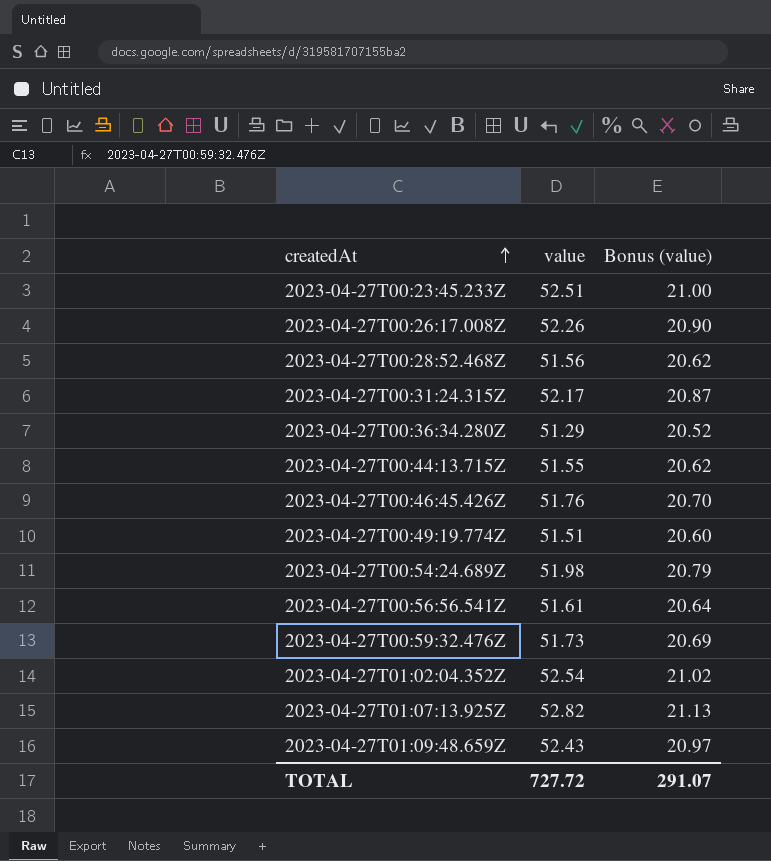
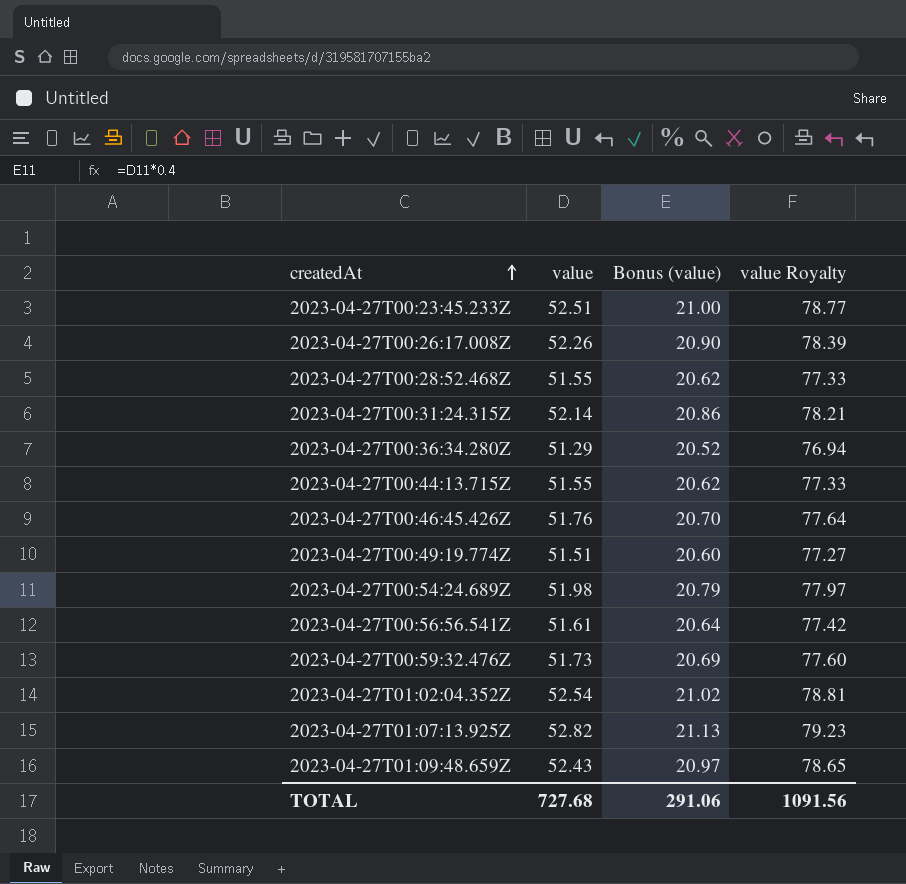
column value Royalty | formula: none -> [value] * 1.5
2023-04-27T00:28:52.468Z | value: 51.56 -> 51.55
2023-04-27T00:31:24.315Z | value: 52.17 -> 52.14
2023-04-27T00:31:24.315Z | Bonus (value): 20.87 -> 20.86
TOTAL | value: 727.72 -> 727.68
TOTAL | Bonus (value): 291.07 -> 291.06

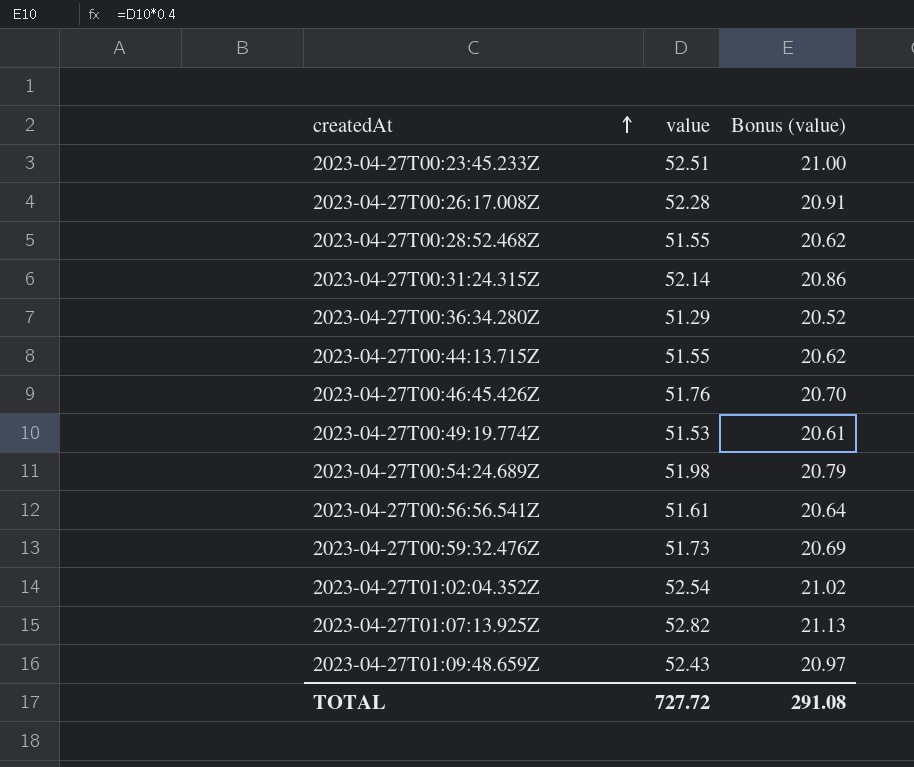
column value Royalty | formula: [value] * 1.5 -> none
2023-04-27T00:26:17.008Z | value: 52.26 -> 52.28
2023-04-27T00:26:17.008Z | Bonus (value): 20.90 -> 20.91
2023-04-27T00:49:19.774Z | value: 51.51 -> 51.53
2023-04-27T00:49:19.774Z | Bonus (value): 20.60 -> 20.61
TOTAL | value: 727.68 -> 727.72
TOTAL | Bonus (value): 291.06 -> 291.08

